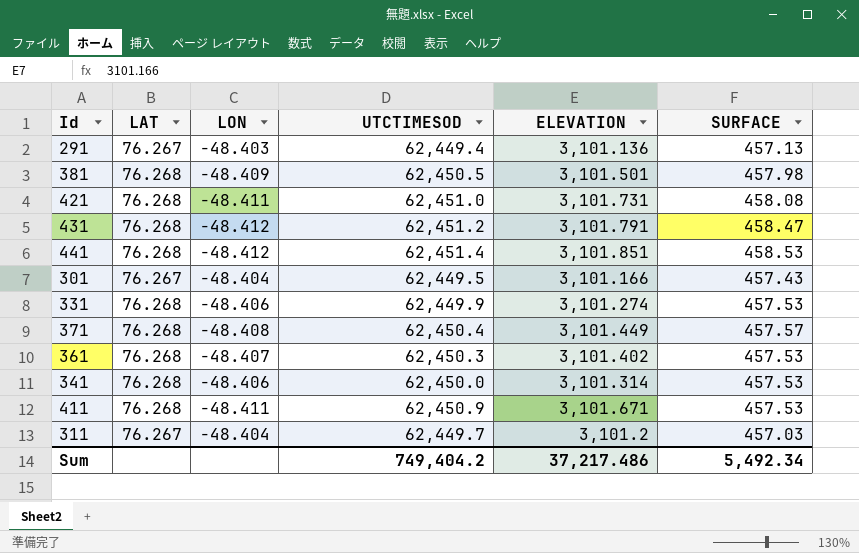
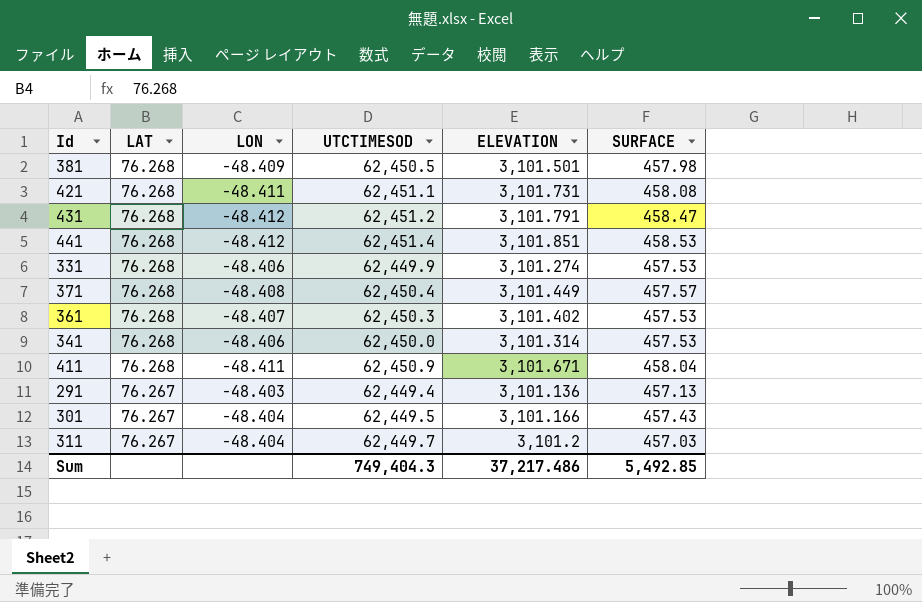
row order: none -> LAT descending
421 | UTCTIMESOD: 62,451.0 -> 62,451.1
411 | SURFACE: 457.53 -> 458.04
Sum | UTCTIMESOD: 749,404.2 -> 749,404.3
Sum | SURFACE: 5,492.34 -> 5,492.85

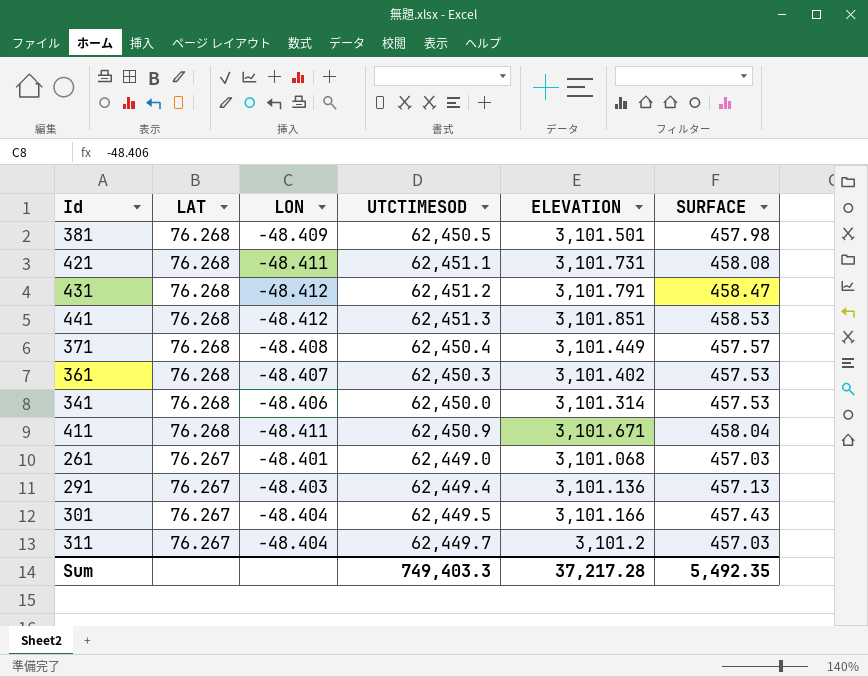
row 331: 76.268 | -48.406 | 62,449.9 | 3,101.274 | 457.53 -> none
441 | UTCTIMESOD: 62,451.4 -> 62,451.3
row 261: none -> 76.267 | -48.401 | 62,449.0 | 3,101.068 | 457.03
Sum | UTCTIMESOD: 749,404.3 -> 749,403.3
Sum | ELEVATION: 37,217.486 -> 37,217.28
Sum | SURFACE: 5,492.85 -> 5,492.35

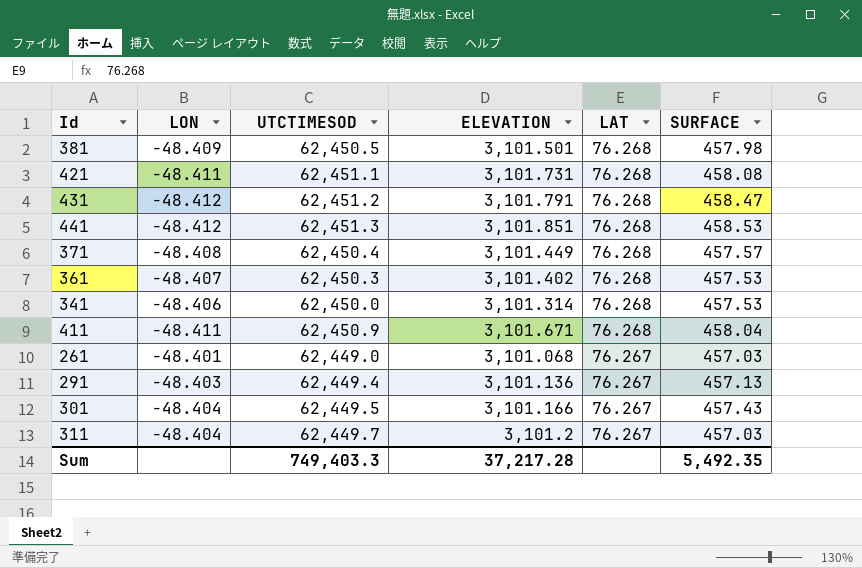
column LAT | position: 2 -> 5

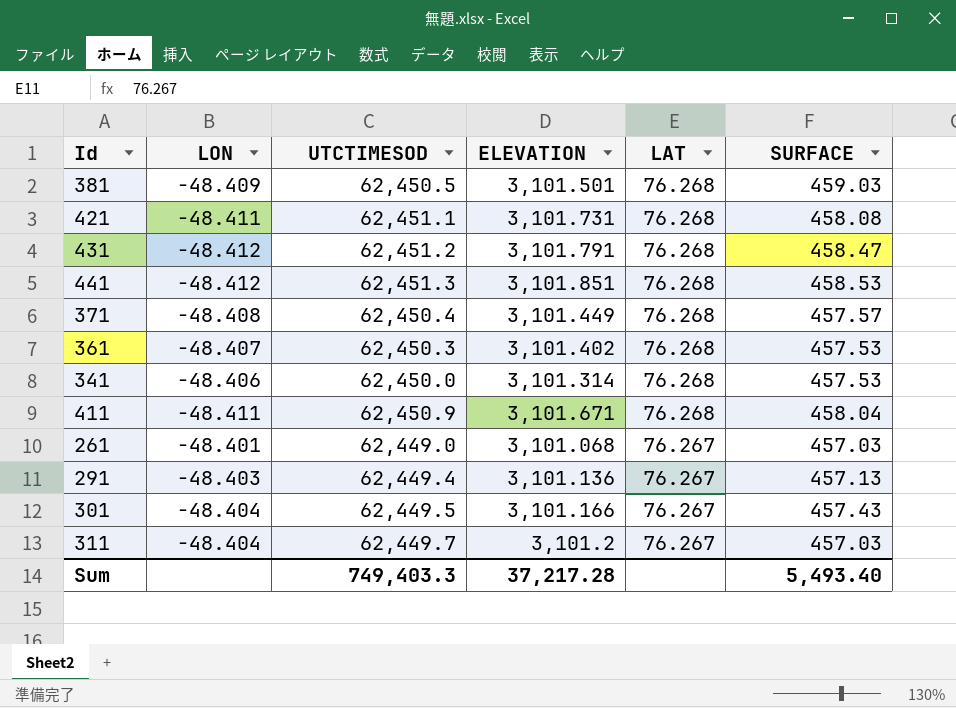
381 | SURFACE: 457.98 -> 459.03
Sum | SURFACE: 5,492.35 -> 5,493.40

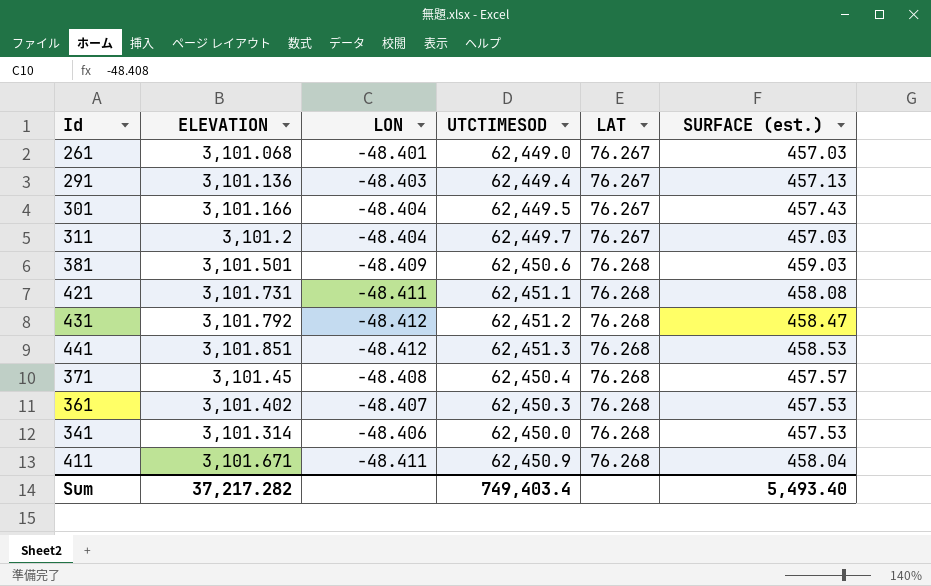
row order: LAT descending -> LAT ascending
column ELEVATION | position: 4 -> 2
column name: SURFACE -> SURFACE (est.)
381 | UTCTIMESOD: 62,450.5 -> 62,450.6
431 | ELEVATION: 3,101.791 -> 3,101.792
371 | ELEVATION: 3,101.449 -> 3,101.45
Sum | ELEVATION: 37,217.28 -> 37,217.282
Sum | UTCTIMESOD: 749,403.3 -> 749,403.4

